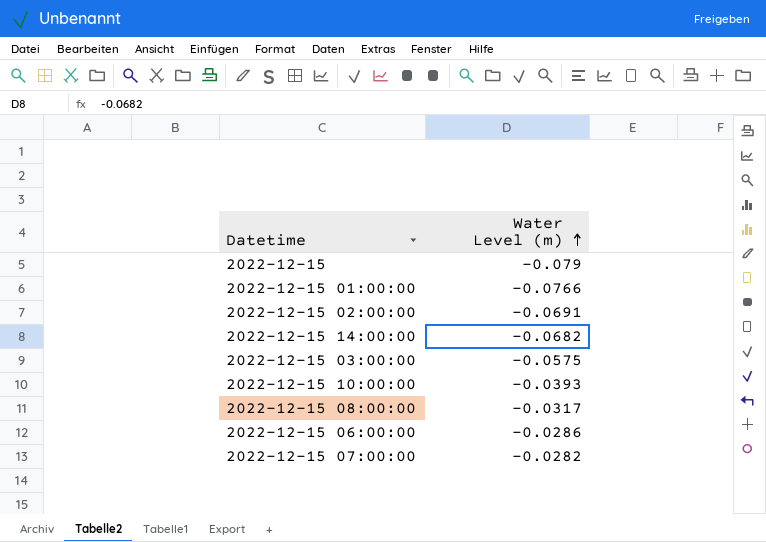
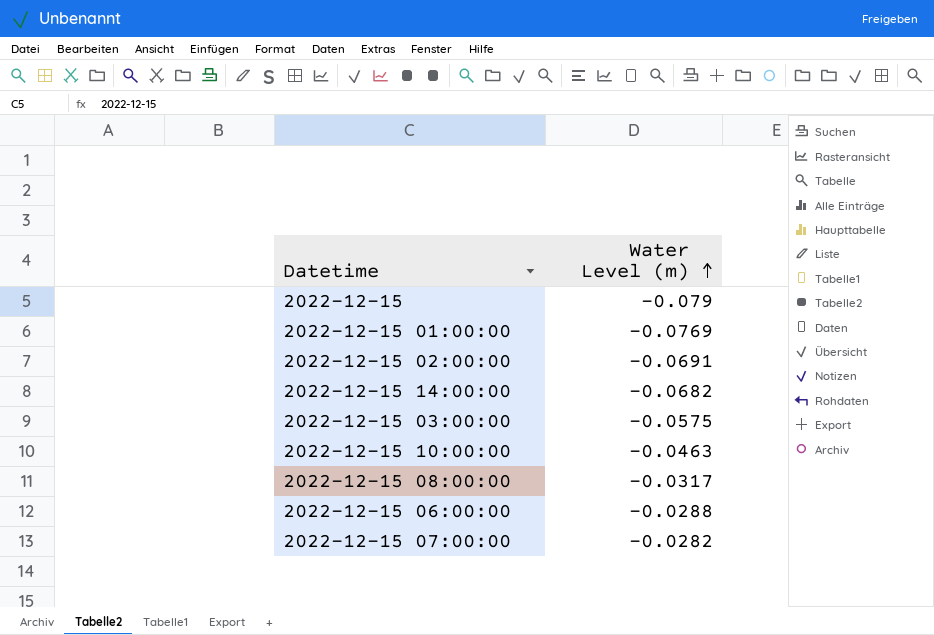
2022-12-15 01:00:00 | Water Level (m): -0.0766 -> -0.0769
2022-12-15 10:00:00 | Water Level (m): -0.0393 -> -0.0463
2022-12-15 06:00:00 | Water Level (m): -0.0286 -> -0.0288

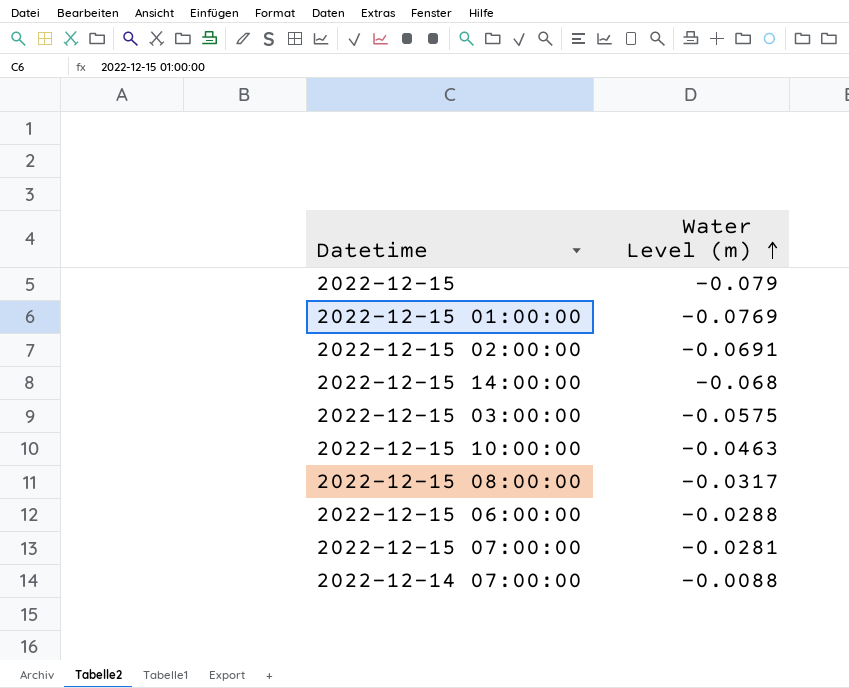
2022-12-15 14:00:00 | Water Level (m): -0.0682 -> -0.068
2022-12-15 07:00:00 | Water Level (m): -0.0282 -> -0.0281
row 2022-12-14 07:00:00: none -> -0.0088

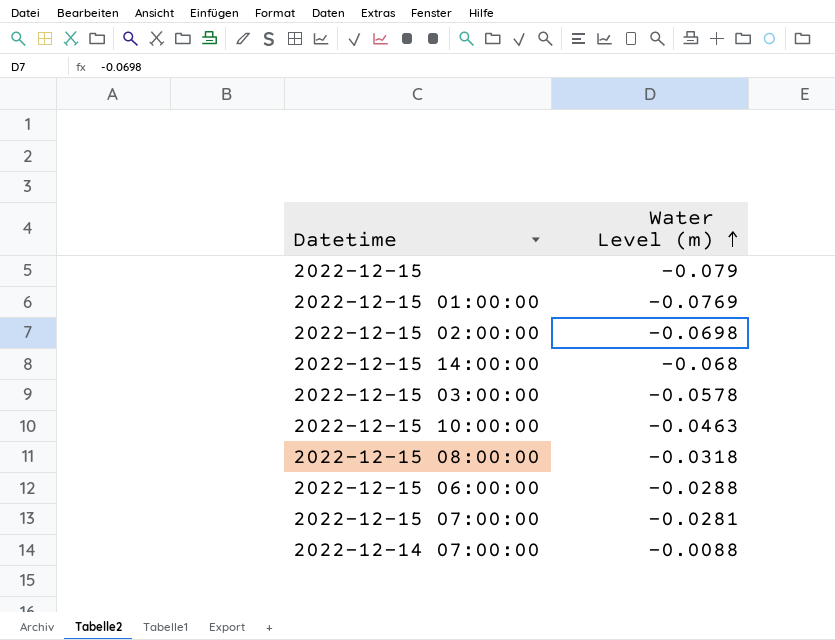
2022-12-15 02:00:00 | Water Level (m): -0.0691 -> -0.0698
2022-12-15 03:00:00 | Water Level (m): -0.0575 -> -0.0578
2022-12-15 08:00:00 | Water Level (m): -0.0317 -> -0.0318

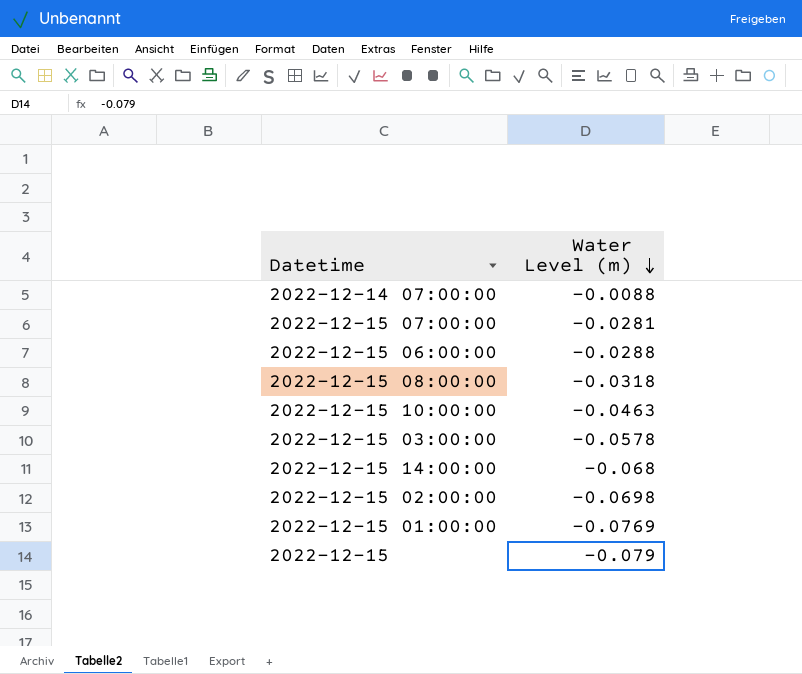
row order: Water Level (m) ascending -> Water Level (m) descending

